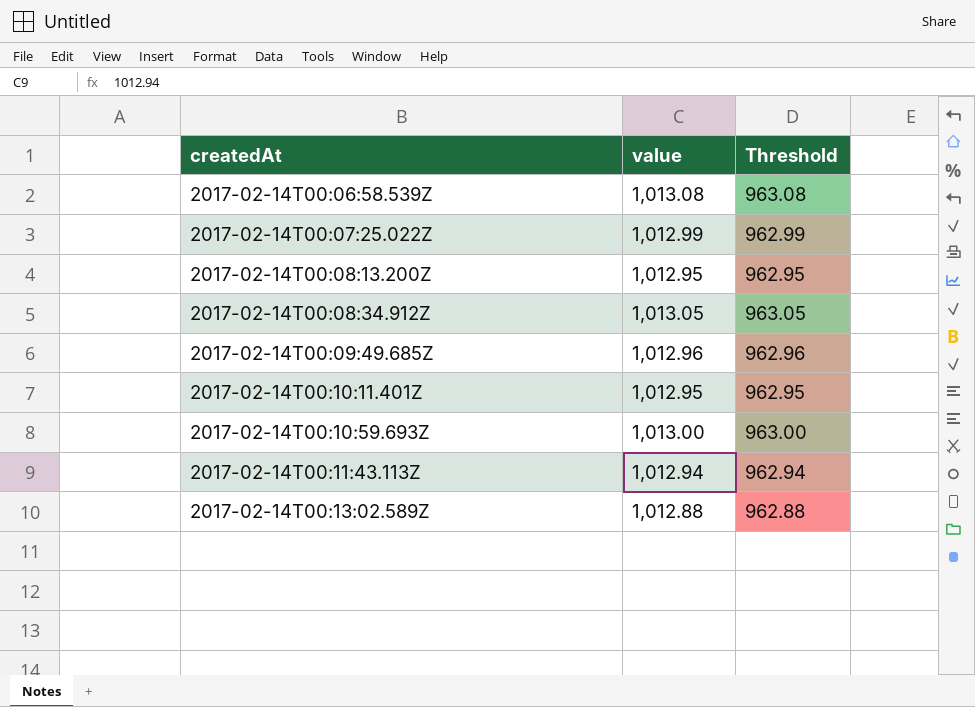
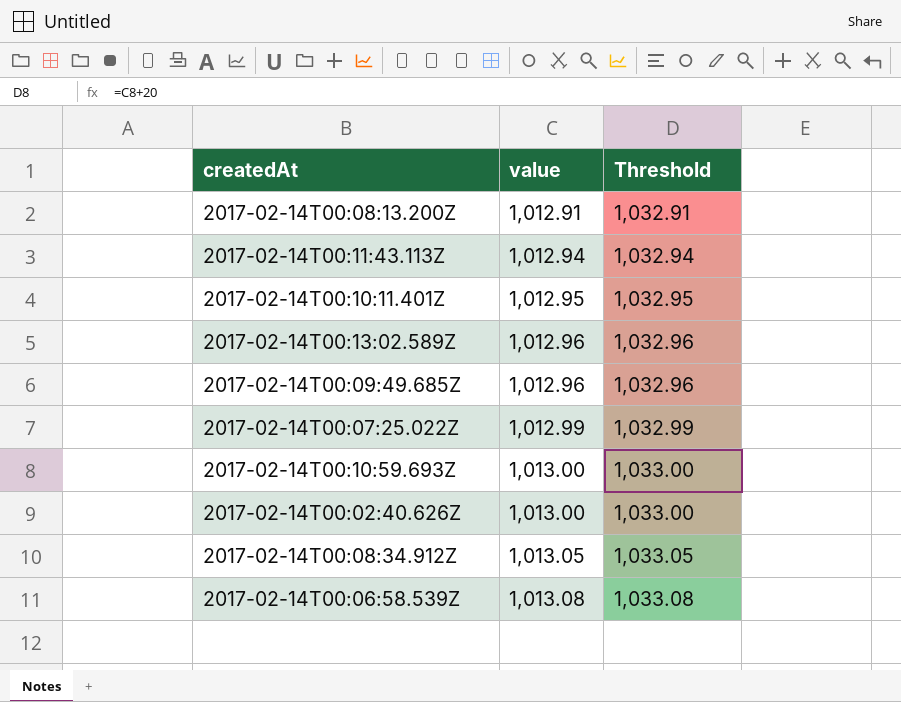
row order: createdAt ascending -> value ascending
column Threshold | formula: [value] - 50 -> [value] + 20
2017-02-14T00:08:13.200Z | value: 1,012.95 -> 1,012.91
2017-02-14T00:13:02.589Z | value: 1,012.88 -> 1,012.96
row 2017-02-14T00:02:40.626Z: none -> 1,013.00 | 1,033.00

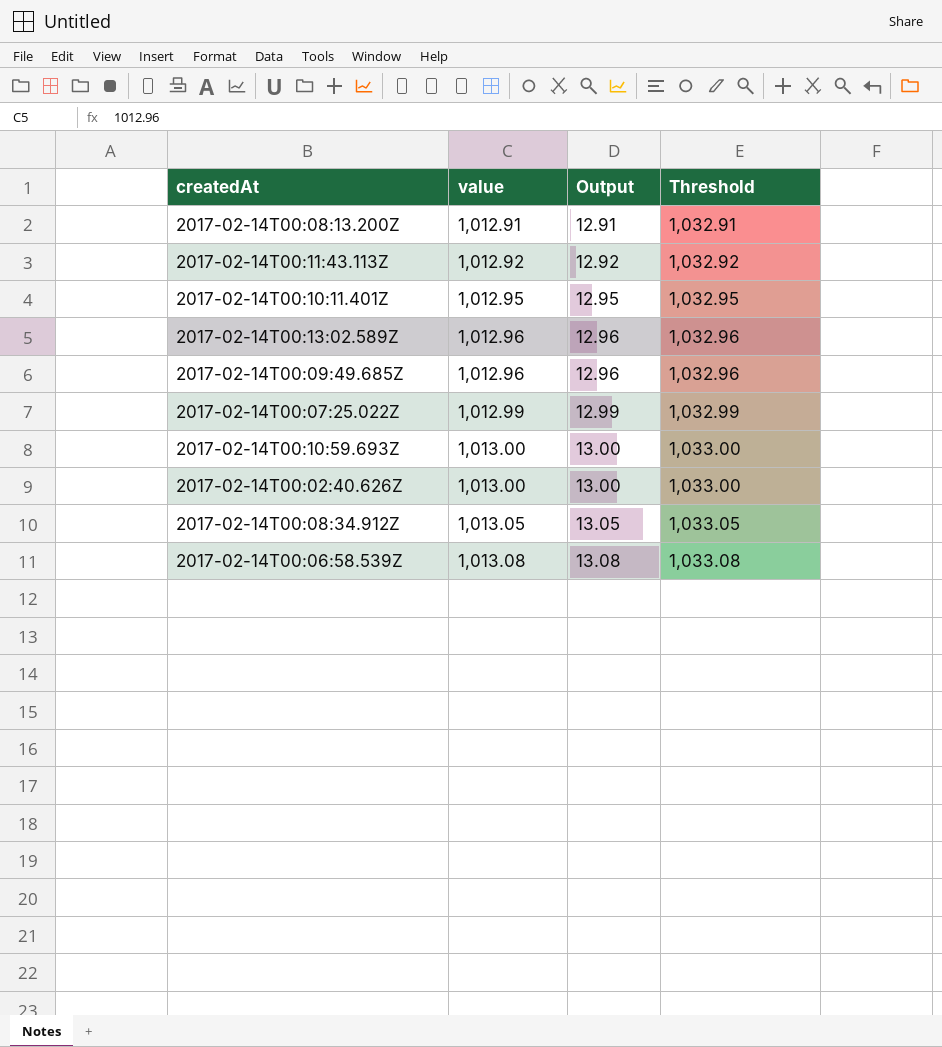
column Output | formula: none -> [value] - 1000
2017-02-14T00:11:43.113Z | value: 1,012.94 -> 1,012.92
2017-02-14T00:11:43.113Z | Threshold: 1,032.94 -> 1,032.92

